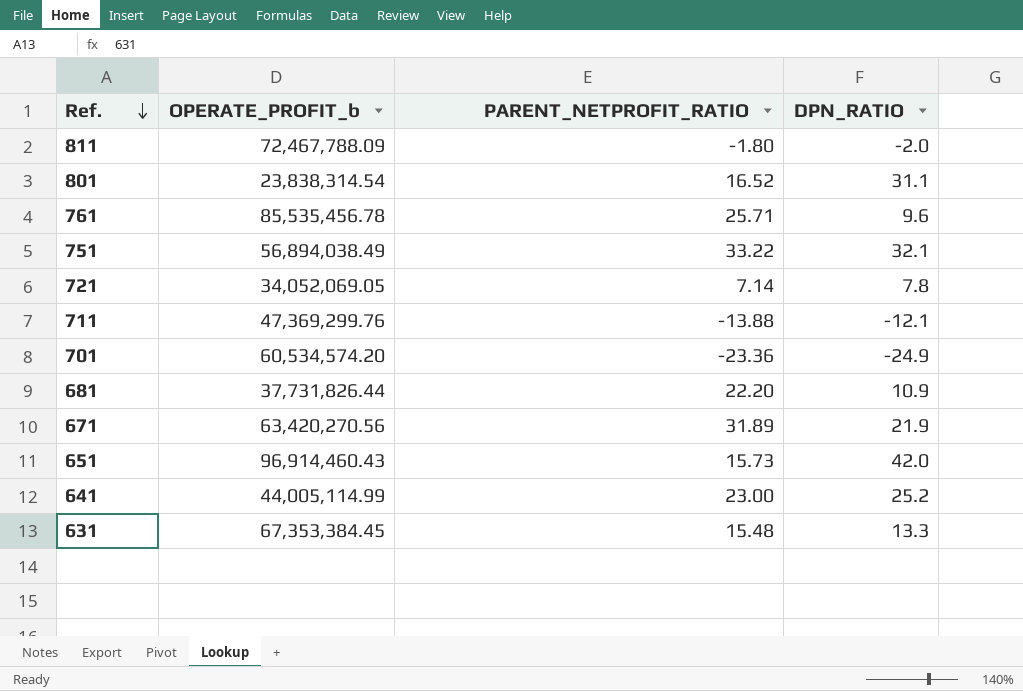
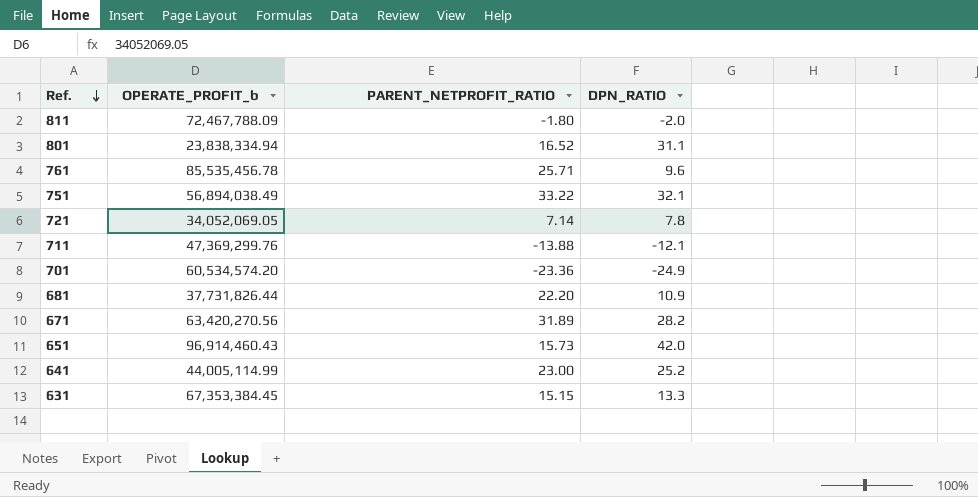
801 | OPERATE_PROFIT_b: 23,838,314.54 -> 23,838,334.94
671 | DPN_RATIO: 21.9 -> 28.2
631 | PARENT_NETPROFIT_RATIO: 15.48 -> 15.15

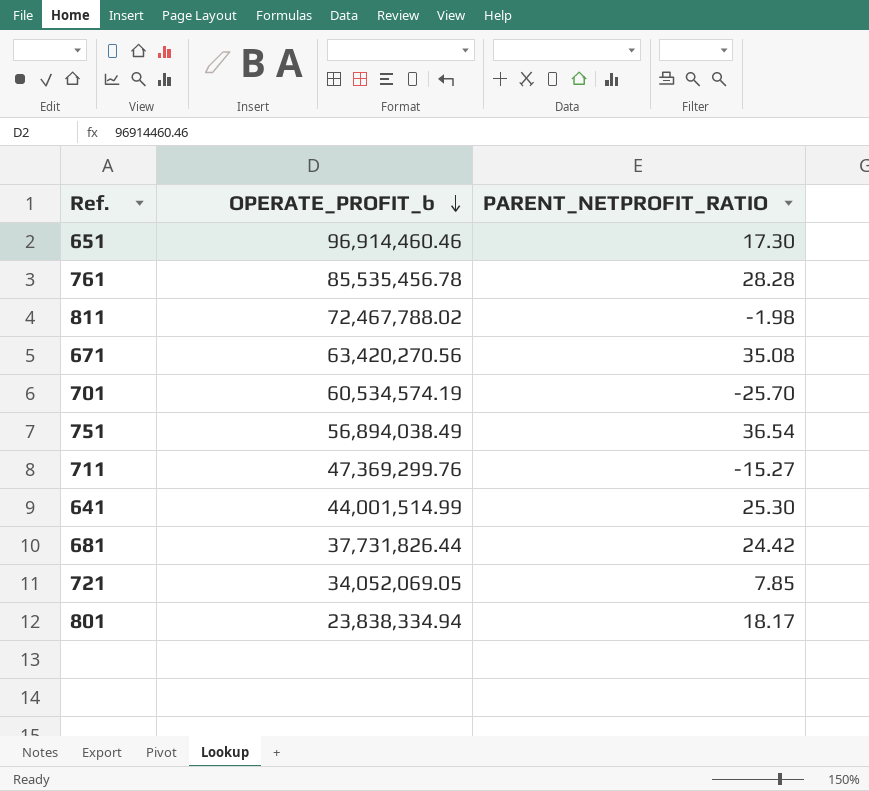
row order: Ref. descending -> OPERATE_PROFIT_b descending
column DPN_RATIO | position: 4 -> none
row 631: 67,353,384.45 | 15.15 | 13.3 -> none
651 | OPERATE_PROFIT_b: 96,914,460.43 -> 96,914,460.46
651 | PARENT_NETPROFIT_RATIO: 15.73 -> 17.30
761 | PARENT_NETPROFIT_RATIO: 25.71 -> 28.28
811 | OPERATE_PROFIT_b: 72,467,788.09 -> 72,467,788.02
811 | PARENT_NETPROFIT_RATIO: -1.80 -> -1.98
671 | PARENT_NETPROFIT_RATIO: 31.89 -> 35.08
701 | OPERATE_PROFIT_b: 60,534,574.20 -> 60,534,574.19
701 | PARENT_NETPROFIT_RATIO: -23.36 -> -25.70
751 | PARENT_NETPROFIT_RATIO: 33.22 -> 36.54
711 | PARENT_NETPROFIT_RATIO: -13.88 -> -15.27
641 | OPERATE_PROFIT_b: 44,005,114.99 -> 44,001,514.99
641 | PARENT_NETPROFIT_RATIO: 23.00 -> 25.30
681 | PARENT_NETPROFIT_RATIO: 22.20 -> 24.42
721 | PARENT_NETPROFIT_RATIO: 7.14 -> 7.85
801 | PARENT_NETPROFIT_RATIO: 16.52 -> 18.17

